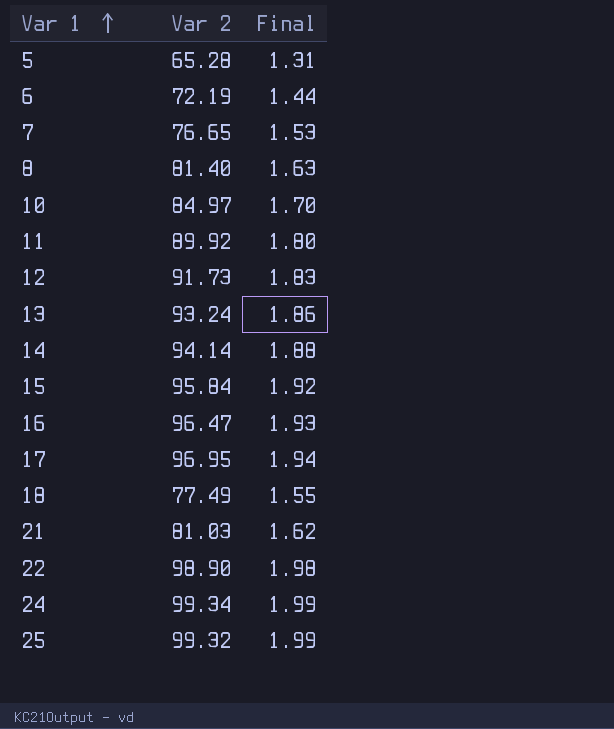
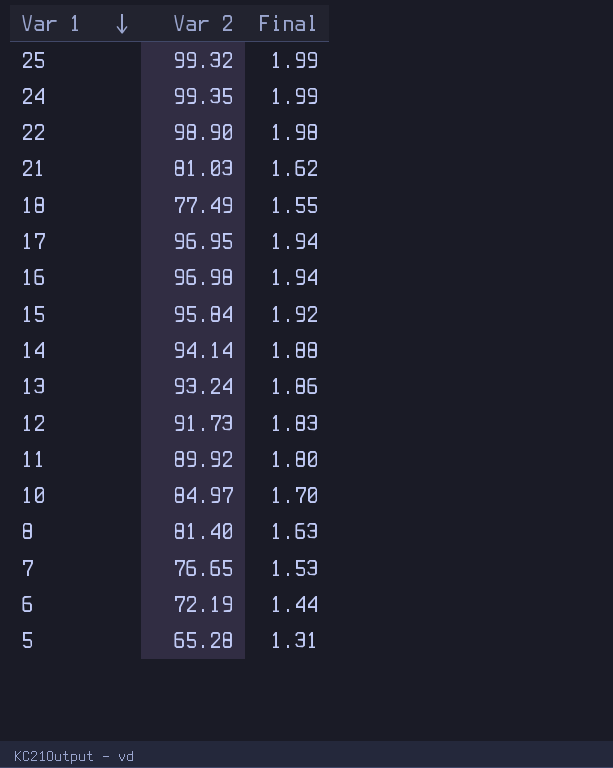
row order: Var 1 ascending -> Var 1 descending
24 | Var 2: 99.34 -> 99.35
16 | Var 2: 96.47 -> 96.98
16 | Final: 1.93 -> 1.94

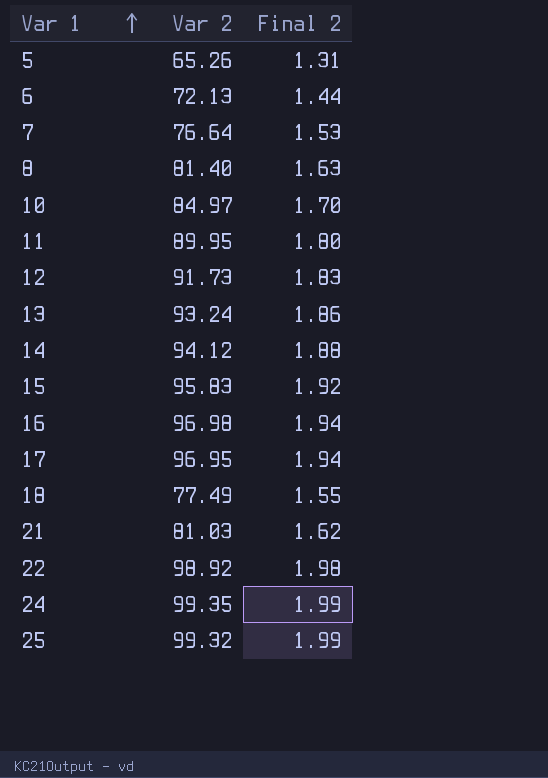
row order: Var 1 descending -> Var 1 ascending
column name: Final -> Final 2
5 | Var 2: 65.28 -> 65.26
6 | Var 2: 72.19 -> 72.13
7 | Var 2: 76.65 -> 76.64
11 | Var 2: 89.92 -> 89.95
14 | Var 2: 94.14 -> 94.12
15 | Var 2: 95.84 -> 95.83
22 | Var 2: 98.90 -> 98.92

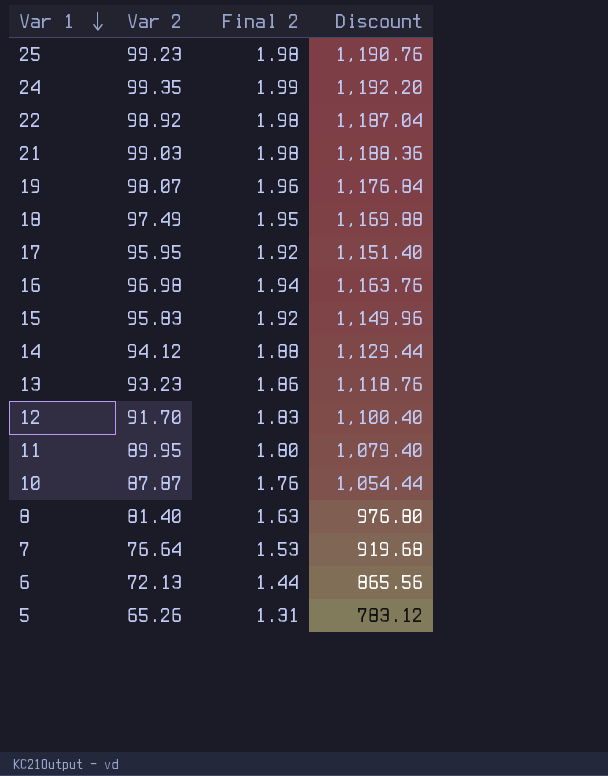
row order: Var 1 ascending -> Var 1 descending
column Discount | formula: none -> [Var 2] * 12
25 | Var 2: 99.32 -> 99.23
25 | Final 2: 1.99 -> 1.98
21 | Var 2: 81.03 -> 99.03
21 | Final 2: 1.62 -> 1.98
row 19: none -> 98.07 | 1.96 | 1,176.84
18 | Var 2: 77.49 -> 97.49
18 | Final 2: 1.55 -> 1.95
17 | Var 2: 96.95 -> 95.95
17 | Final 2: 1.94 -> 1.92
13 | Var 2: 93.24 -> 93.23
12 | Var 2: 91.73 -> 91.70
10 | Var 2: 84.97 -> 87.87
10 | Final 2: 1.70 -> 1.76

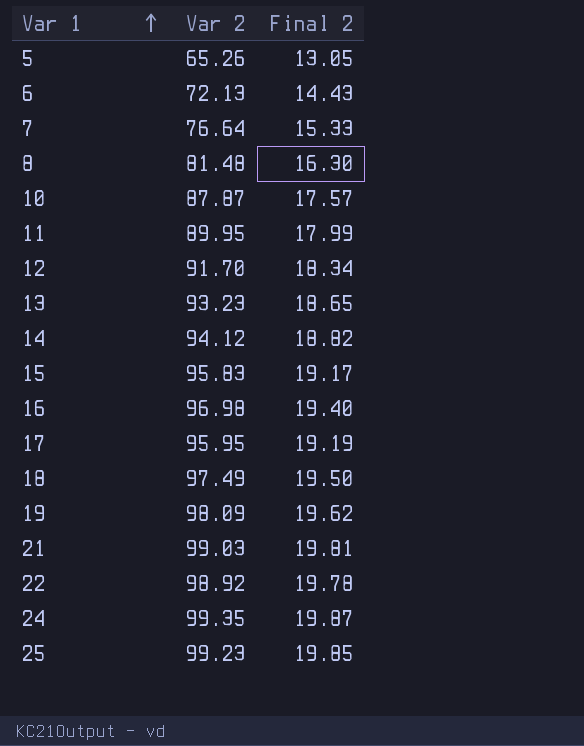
row order: Var 1 descending -> Var 1 ascending
column Discount | formula: [Var 2] * 12 -> none
column Final 2 | formula: [Var 2] * 0.02 -> [Var 2] * 0.2
8 | Var 2: 81.40 -> 81.48
19 | Var 2: 98.07 -> 98.09

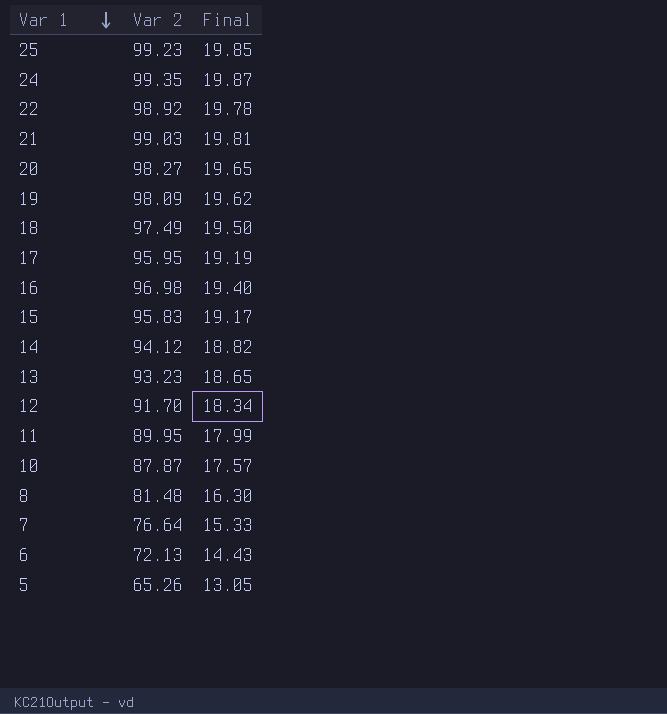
row order: Var 1 ascending -> Var 1 descending
column name: Final 2 -> Final
row 20: none -> 98.27 | 19.65

